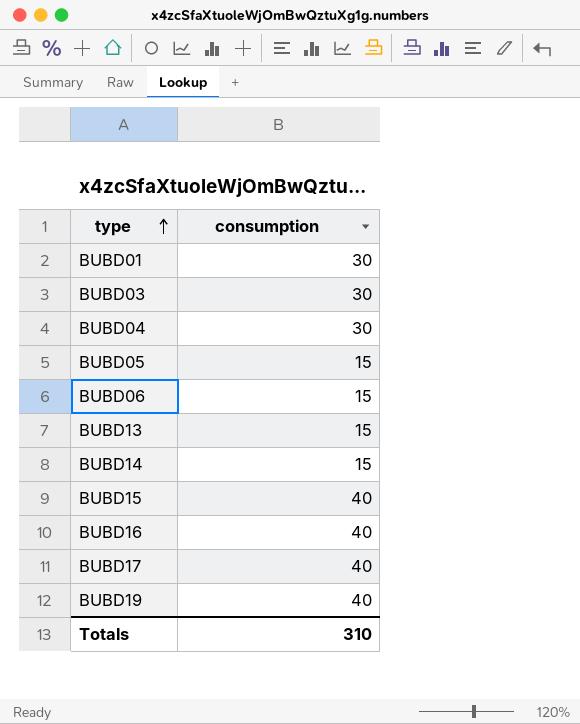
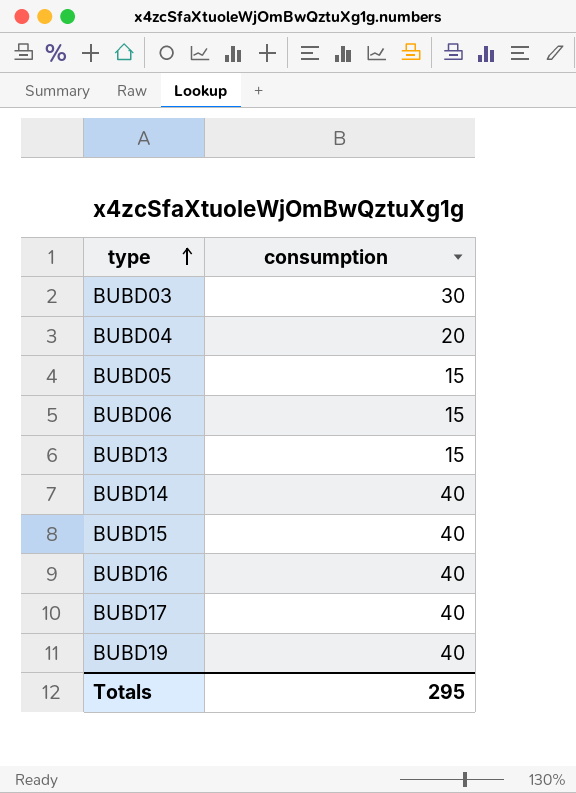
row BUBD01: 30 -> none
BUBD04 | consumption: 30 -> 20
BUBD14 | consumption: 15 -> 40
Totals | consumption: 310 -> 295

